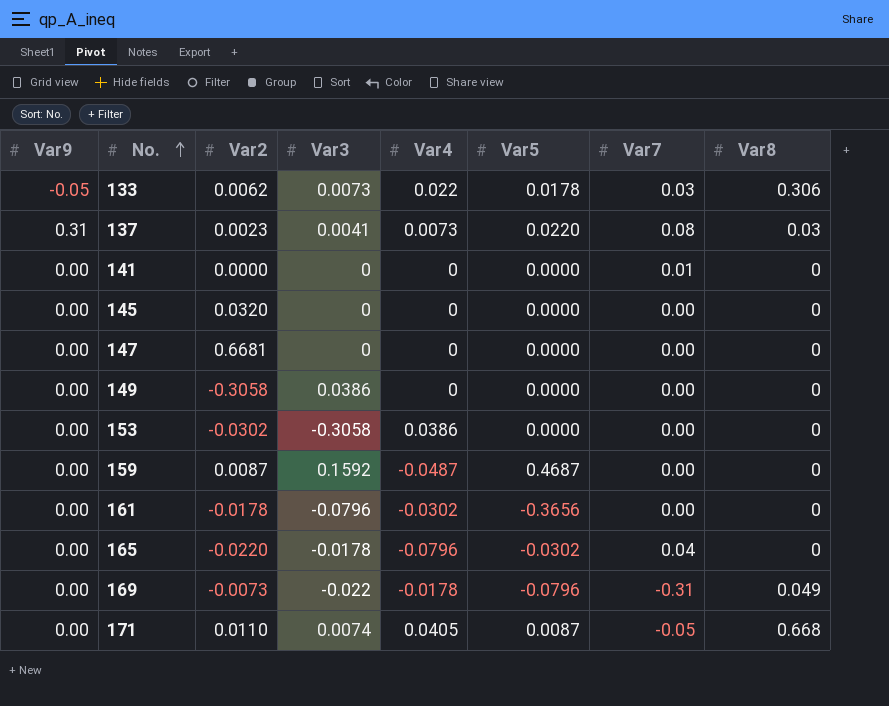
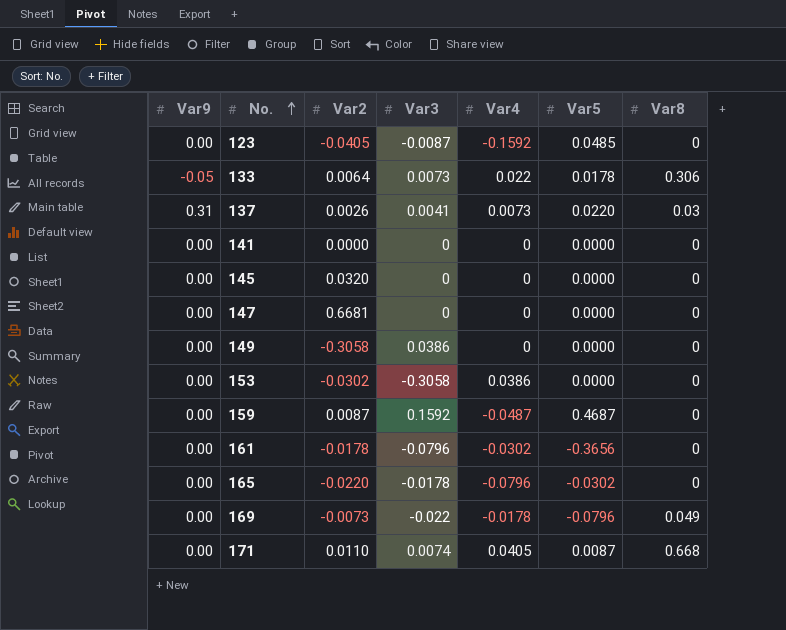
column Var7 | position: 7 -> none
row 123: none -> 0.00 | -0.0405 | -0.0087 | -0.1592 | 0.0485 | 0
133 | Var2: 0.0062 -> 0.0064
137 | Var2: 0.0023 -> 0.0026

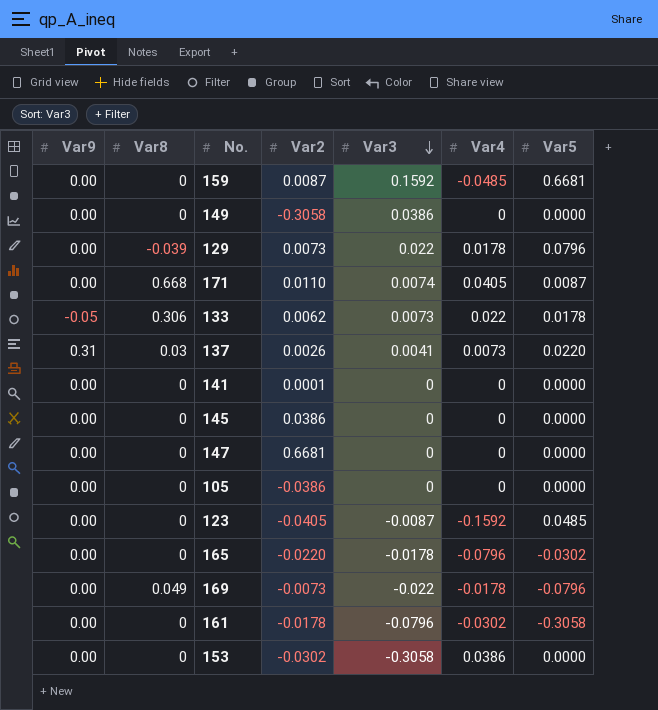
row order: No. ascending -> Var3 descending
column Var8 | position: 7 -> 2
159 | Var4: -0.0487 -> -0.0485
159 | Var5: 0.4687 -> 0.6681
row 129: none -> 0.00 | -0.039 | 0.0073 | 0.022 | 0.0178 | 0.0796
133 | Var2: 0.0064 -> 0.0062
141 | Var2: 0.0000 -> 0.0001
145 | Var2: 0.0320 -> 0.0386
row 105: none -> 0.00 | 0 | -0.0386 | 0 | 0 | 0.0000
161 | Var5: -0.3656 -> -0.3058

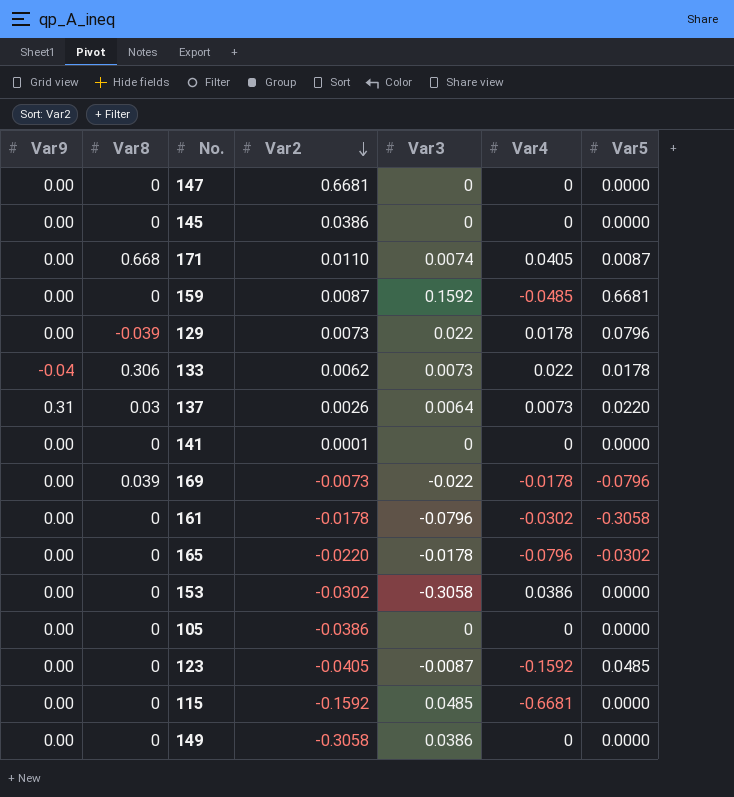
row order: Var3 descending -> Var2 descending
133 | Var9: -0.05 -> -0.04
137 | Var3: 0.0041 -> 0.0064
169 | Var8: 0.049 -> 0.039
row 115: none -> 0.00 | 0 | -0.1592 | 0.0485 | -0.6681 | 0.0000

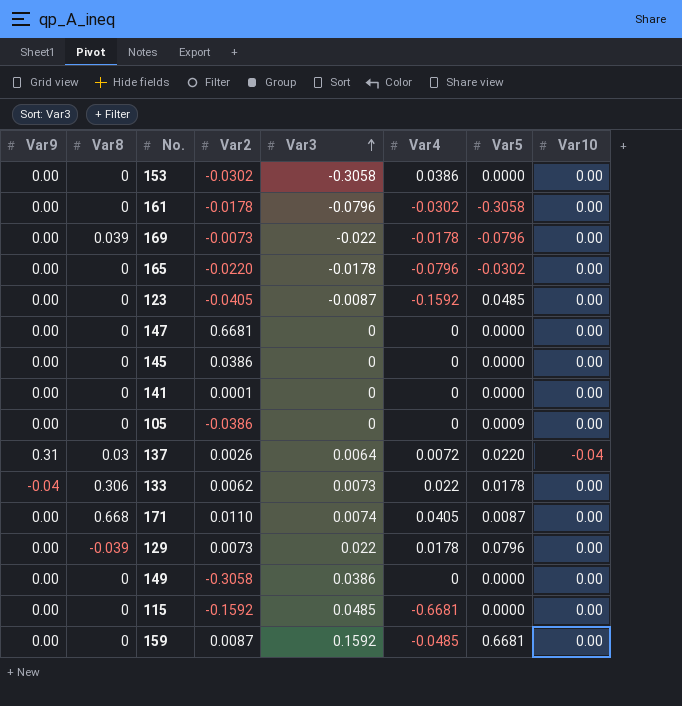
row order: Var2 descending -> Var3 ascending
column Var10 | position: none -> 8
105 | Var5: 0.0000 -> 0.0009
137 | Var4: 0.0073 -> 0.0072

